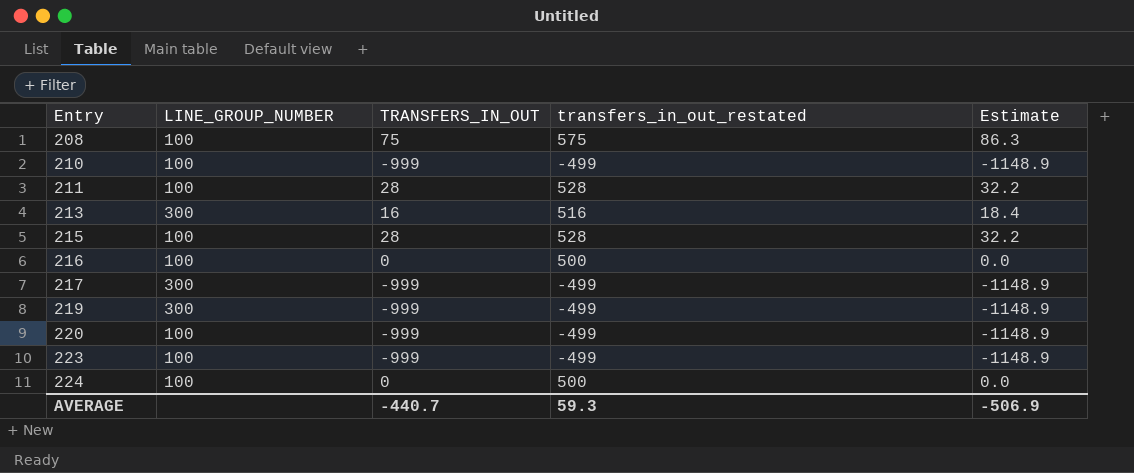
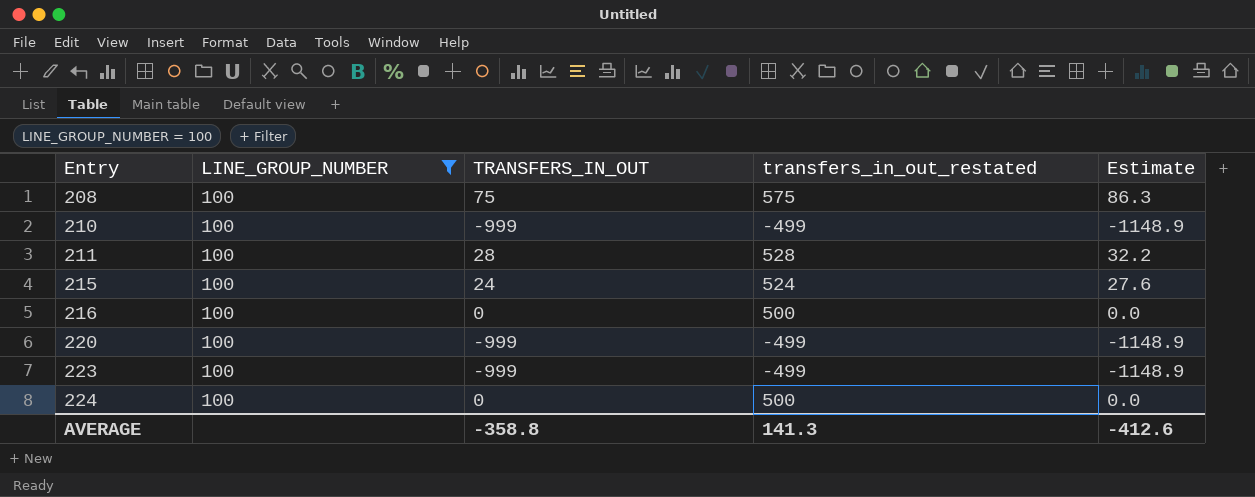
filter: none -> LINE_GROUP_NUMBER = 100
215 | TRANSFERS_IN_OUT: 28 -> 24
215 | transfers_in_out_restated: 528 -> 524
215 | Estimate: 32.2 -> 27.6
AVERAGE | TRANSFERS_IN_OUT: -440.7 -> -358.8
AVERAGE | transfers_in_out_restated: 59.3 -> 141.3
AVERAGE | Estimate: -506.9 -> -412.6

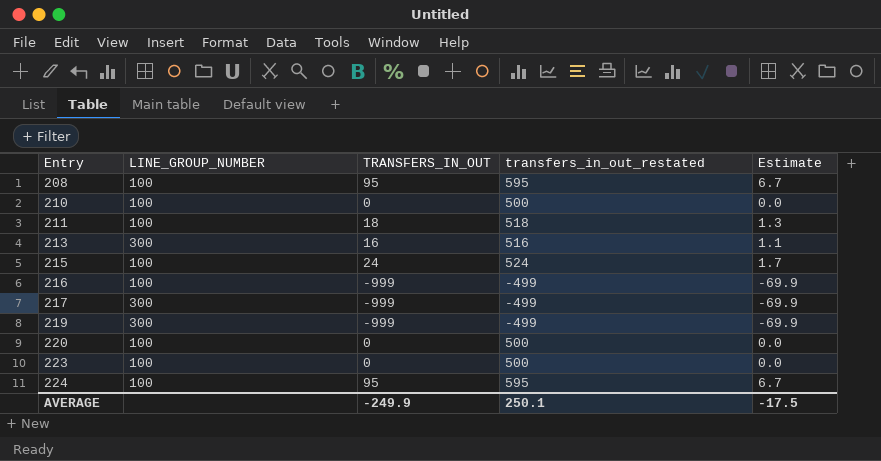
filter: LINE_GROUP_NUMBER = 100 -> none
column Estimate | formula: [TRANSFERS_IN_OUT] * 1.15 -> [TRANSFERS_IN_OUT] * 0.07
208 | TRANSFERS_IN_OUT: 75 -> 95
208 | transfers_in_out_restated: 575 -> 595
210 | TRANSFERS_IN_OUT: -999 -> 0
210 | transfers_in_out_restated: -499 -> 500
211 | TRANSFERS_IN_OUT: 28 -> 18
211 | transfers_in_out_restated: 528 -> 518
216 | TRANSFERS_IN_OUT: 0 -> -999
216 | transfers_in_out_restated: 500 -> -499
220 | TRANSFERS_IN_OUT: -999 -> 0
220 | transfers_in_out_restated: -499 -> 500
223 | TRANSFERS_IN_OUT: -999 -> 0
223 | transfers_in_out_restated: -499 -> 500
224 | TRANSFERS_IN_OUT: 0 -> 95
224 | transfers_in_out_restated: 500 -> 595
AVERAGE | TRANSFERS_IN_OUT: -358.8 -> -249.9
AVERAGE | transfers_in_out_restated: 141.3 -> 250.1
AVERAGE | Estimate: -412.6 -> -17.5

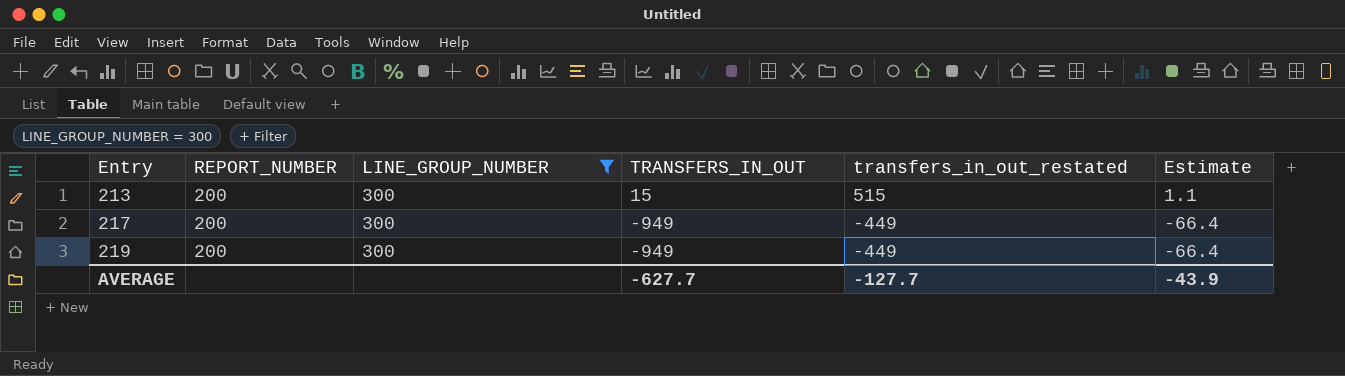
filter: none -> LINE_GROUP_NUMBER = 300
column REPORT_NUMBER | position: none -> 2
213 | TRANSFERS_IN_OUT: 16 -> 15
213 | transfers_in_out_restated: 516 -> 515
217 | TRANSFERS_IN_OUT: -999 -> -949
217 | transfers_in_out_restated: -499 -> -449
217 | Estimate: -69.9 -> -66.4
219 | TRANSFERS_IN_OUT: -999 -> -949
219 | transfers_in_out_restated: -499 -> -449
219 | Estimate: -69.9 -> -66.4
AVERAGE | TRANSFERS_IN_OUT: -249.9 -> -627.7
AVERAGE | transfers_in_out_restated: 250.1 -> -127.7
AVERAGE | Estimate: -17.5 -> -43.9

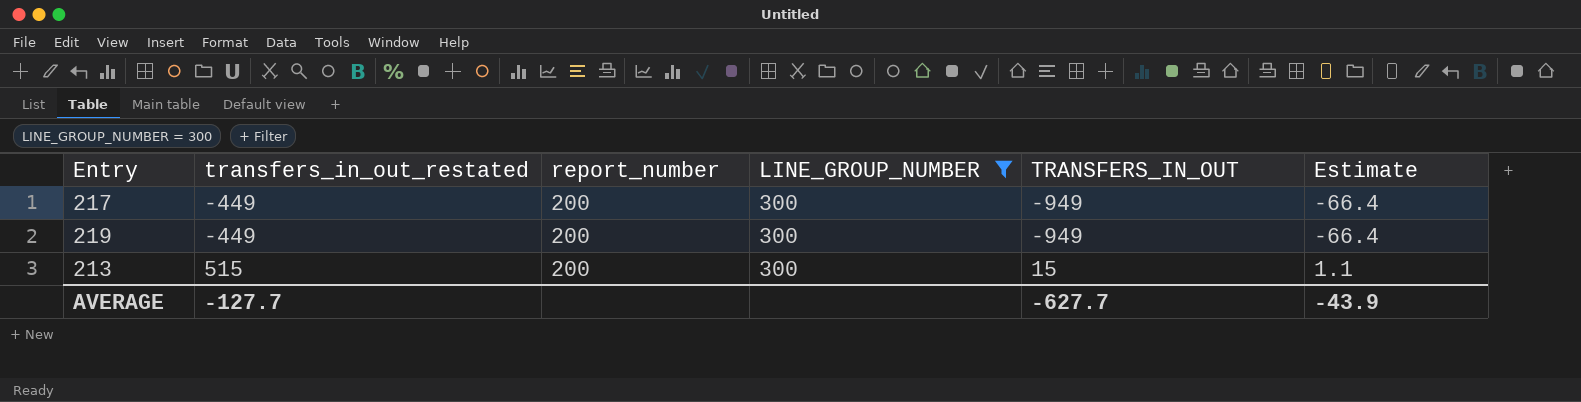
row order: Entry ascending -> transfers_in_out_restated ascending
column transfers_in_out_restated | position: 5 -> 2
column name: REPORT_NUMBER -> report_number

